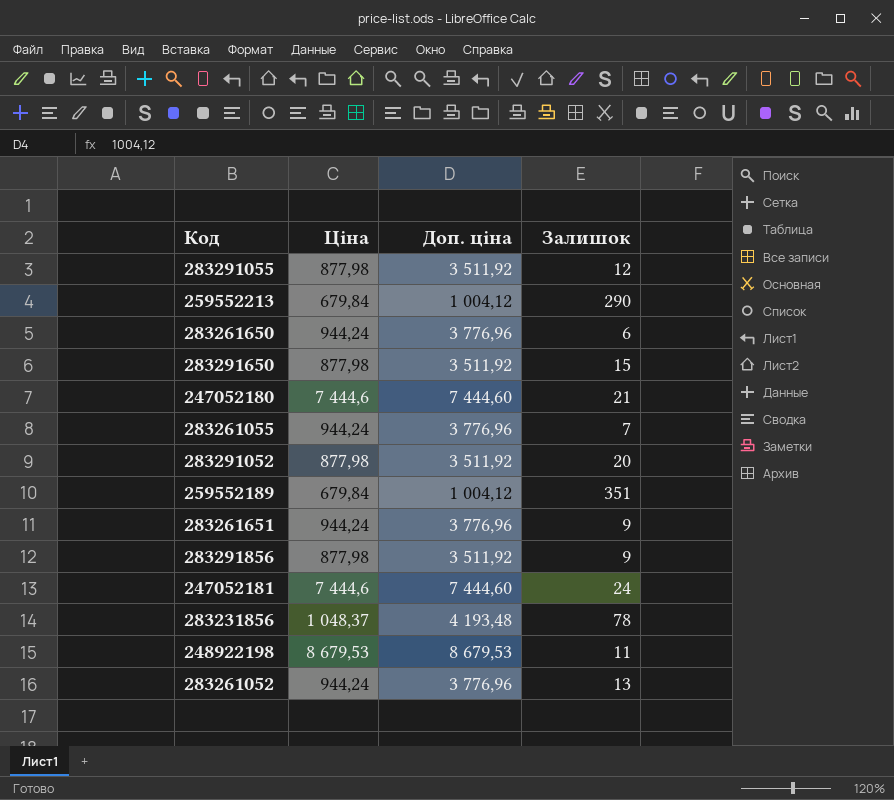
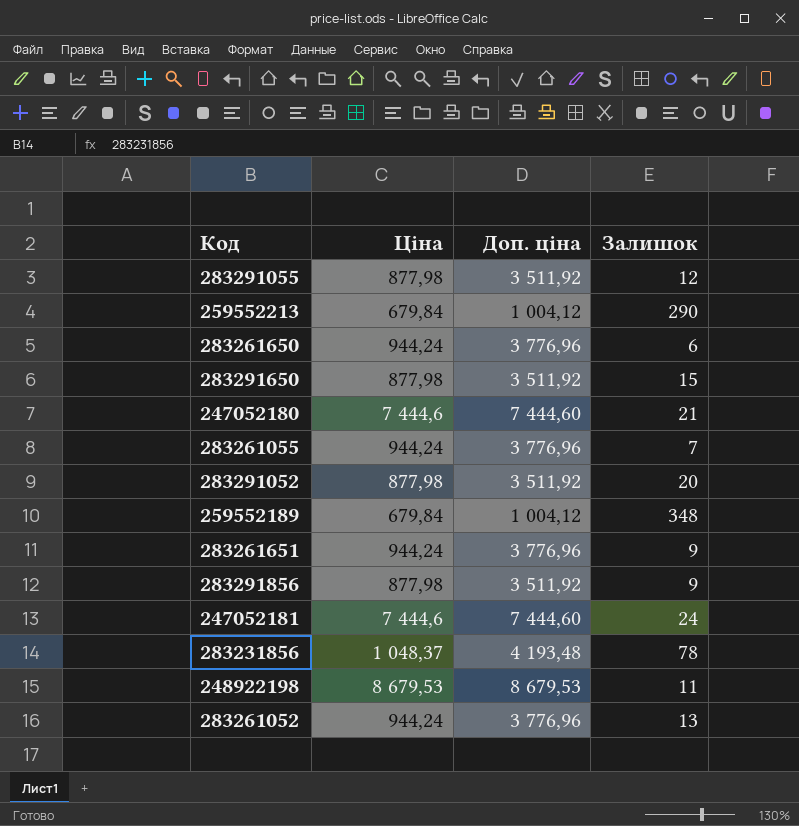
259552189 | Залишок: 351 -> 348

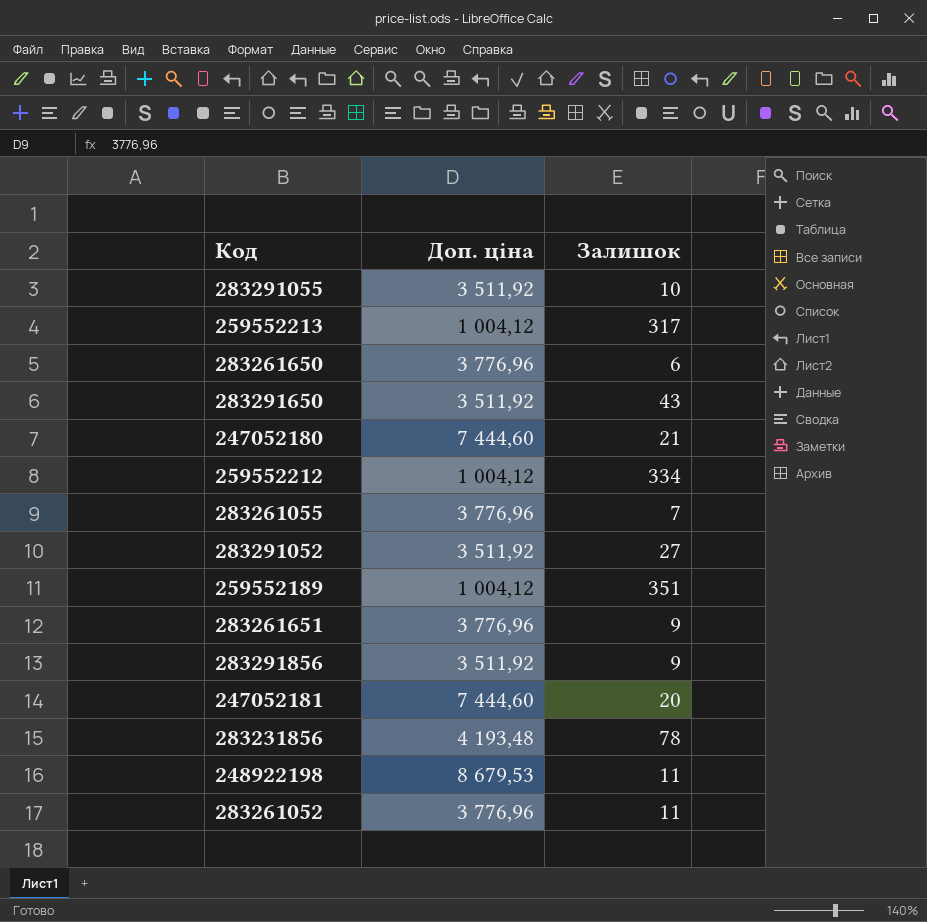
column Ціна | position: 2 -> none
283291055 | Залишок: 12 -> 10
259552213 | Залишок: 290 -> 317
283291650 | Залишок: 15 -> 43
row 259552212: none -> 1 004,12 | 334
283291052 | Залишок: 20 -> 27
259552189 | Залишок: 348 -> 351
247052181 | Залишок: 24 -> 20
283261052 | Залишок: 13 -> 11

